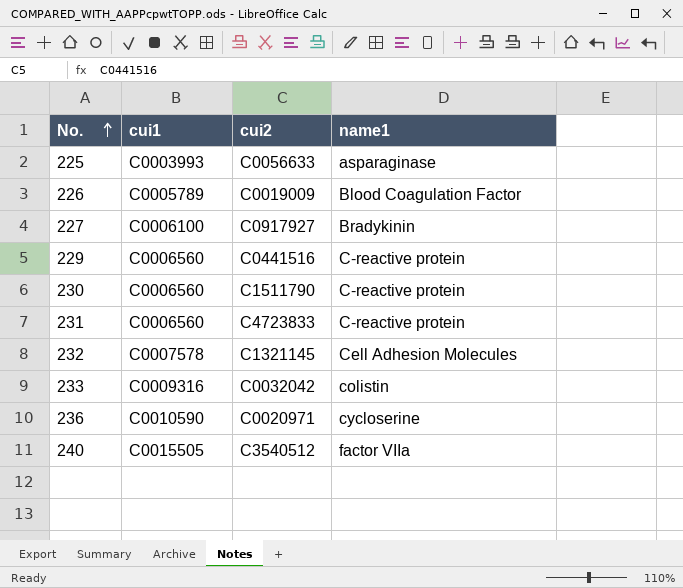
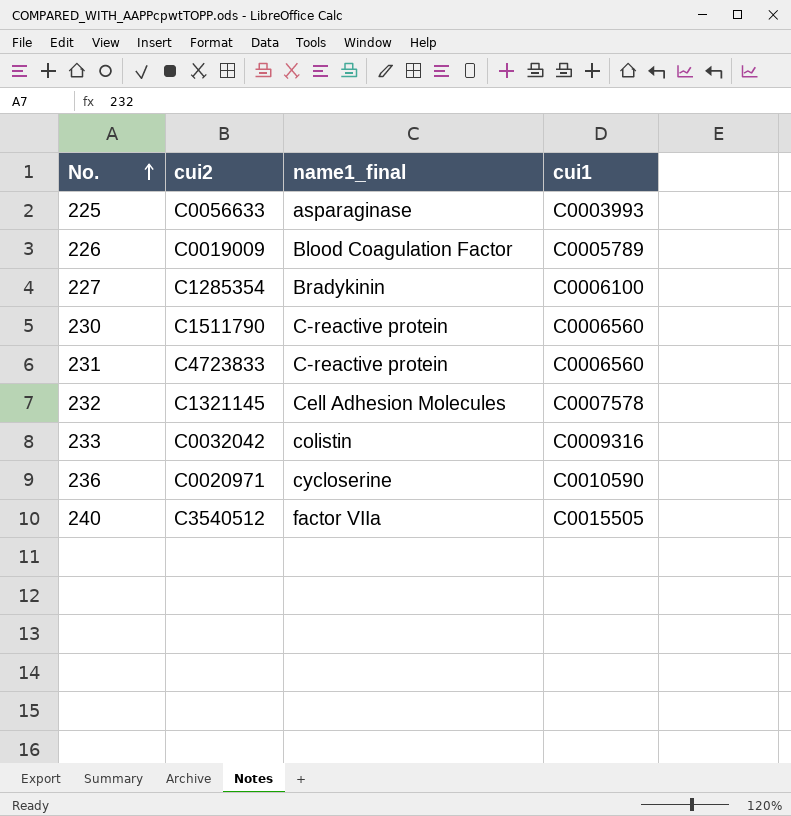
column name: name1 -> name1_final
column cui1 | position: 2 -> 4
row 229: C0006560 | C0441516 | C-reactive protein -> none
227 | cui2: C0917927 -> C1285354

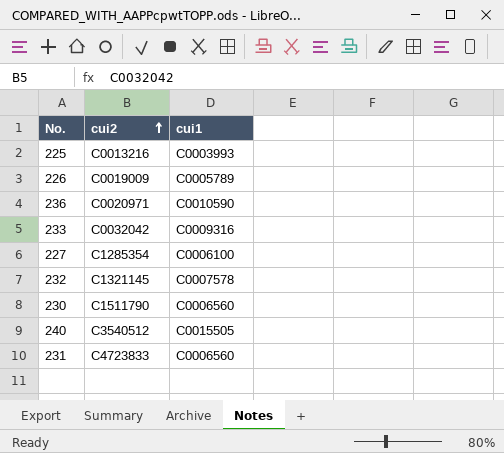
row order: No. ascending -> cui2 ascending
column name1_final | position: 3 -> none
225 | cui2: C0056633 -> C0013216

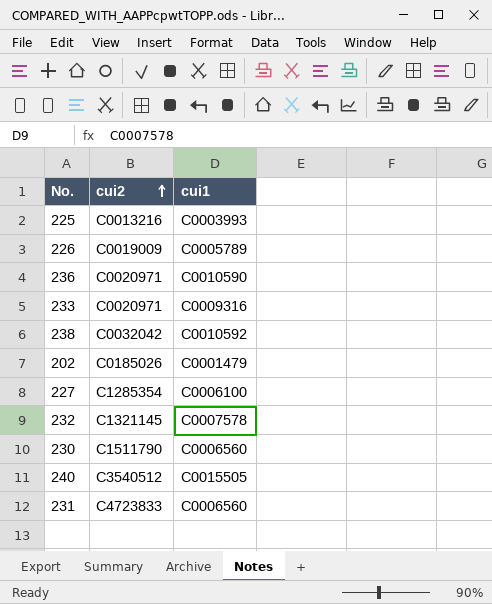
233 | cui2: C0032042 -> C0020971
row 238: none -> C0032042 | C0010592
row 202: none -> C0185026 | C0001479

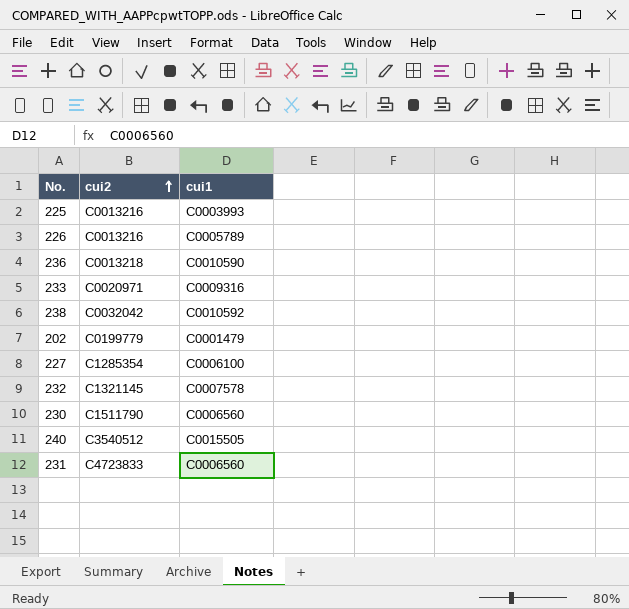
226 | cui2: C0019009 -> C0013216
236 | cui2: C0020971 -> C0013218
202 | cui2: C0185026 -> C0199779

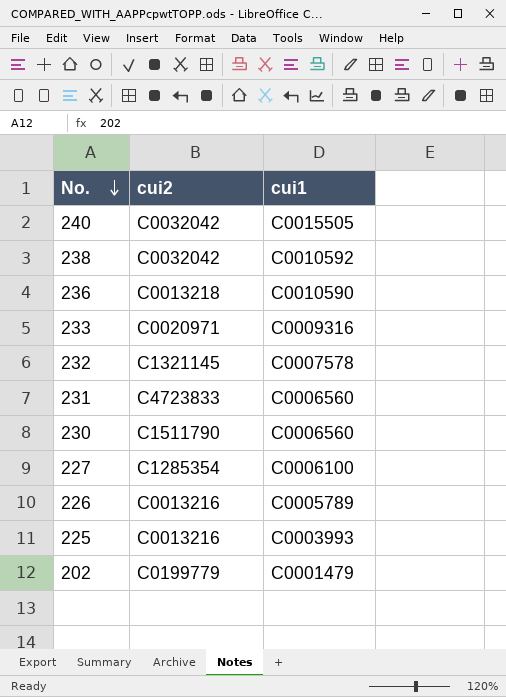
row order: cui2 ascending -> No. descending
240 | cui2: C3540512 -> C0032042

